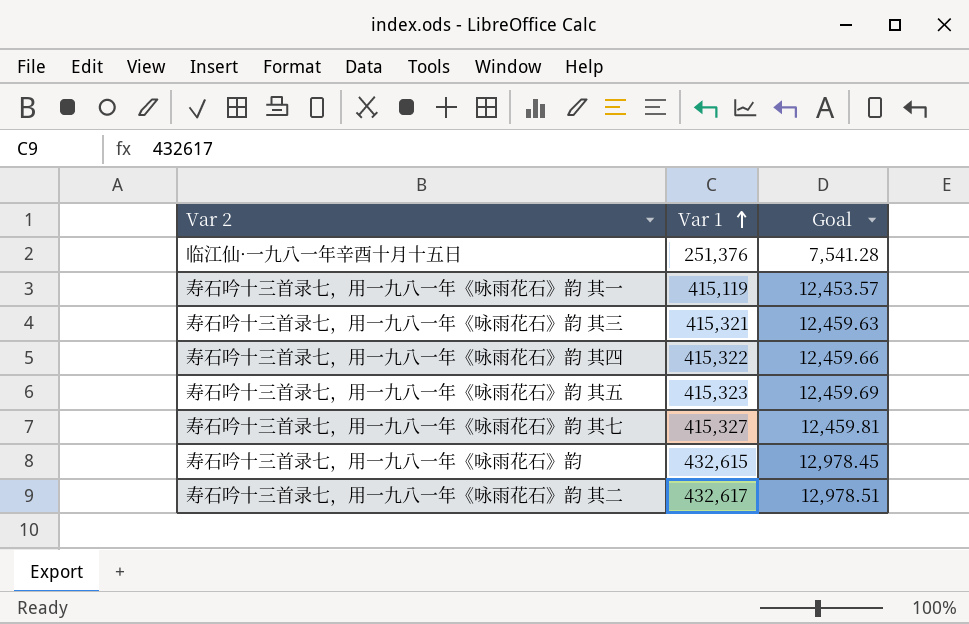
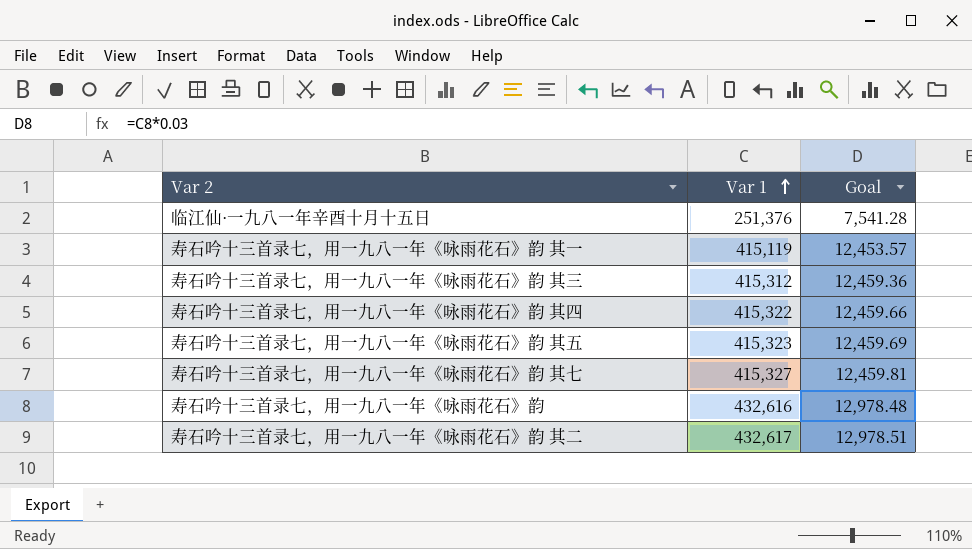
寿石吟十三首录七，用一九八一年《咏雨花石》韵 其三 | Var 1: 415,321 -> 415,312
寿石吟十三首录七，用一九八一年《咏雨花石》韵 其三 | Goal: 12,459.63 -> 12,459.36
寿石吟十三首录七，用一九八一年《咏雨花石》韵 | Var 1: 432,615 -> 432,616
寿石吟十三首录七，用一九八一年《咏雨花石》韵 | Goal: 12,978.45 -> 12,978.48

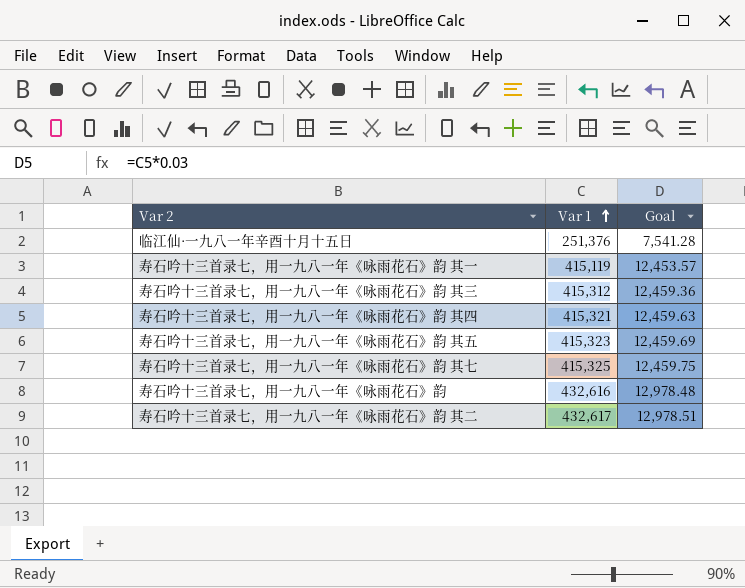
寿石吟十三首录七，用一九八一年《咏雨花石》韵 其四 | Var 1: 415,322 -> 415,321
寿石吟十三首录七，用一九八一年《咏雨花石》韵 其四 | Goal: 12,459.66 -> 12,459.63
寿石吟十三首录七，用一九八一年《咏雨花石》韵 其七 | Var 1: 415,327 -> 415,325
寿石吟十三首录七，用一九八一年《咏雨花石》韵 其七 | Goal: 12,459.81 -> 12,459.75

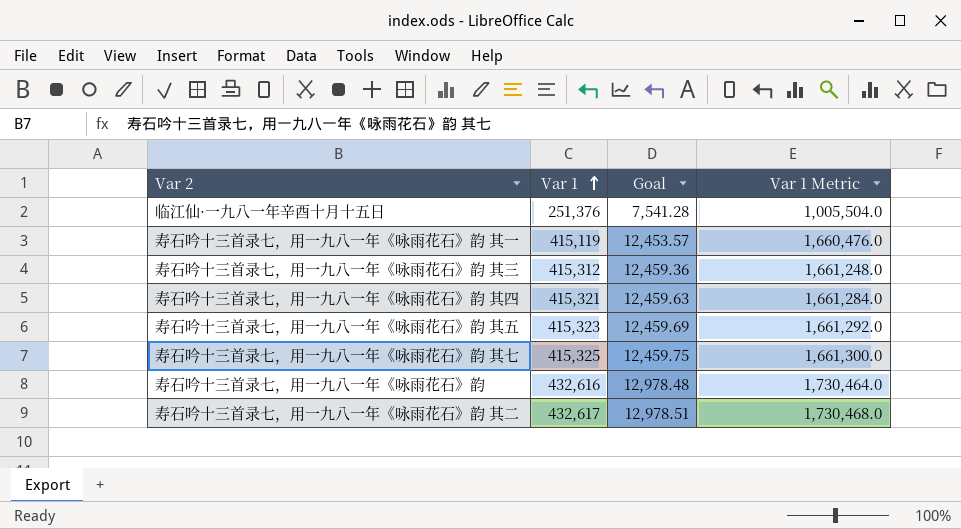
column Var 1 Metric | formula: none -> [Var 1] * 4

